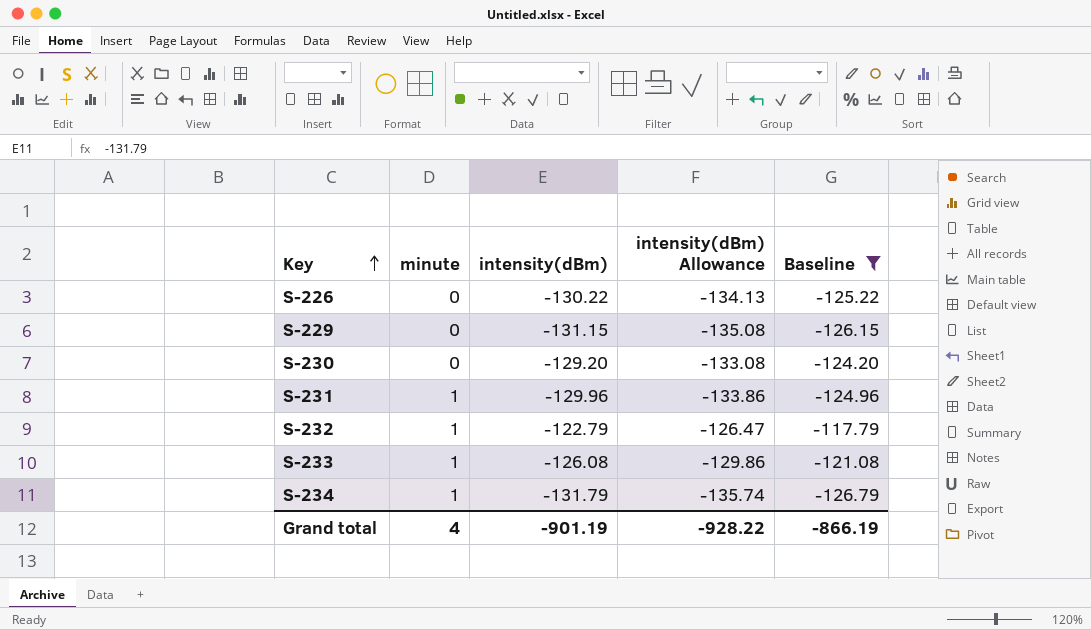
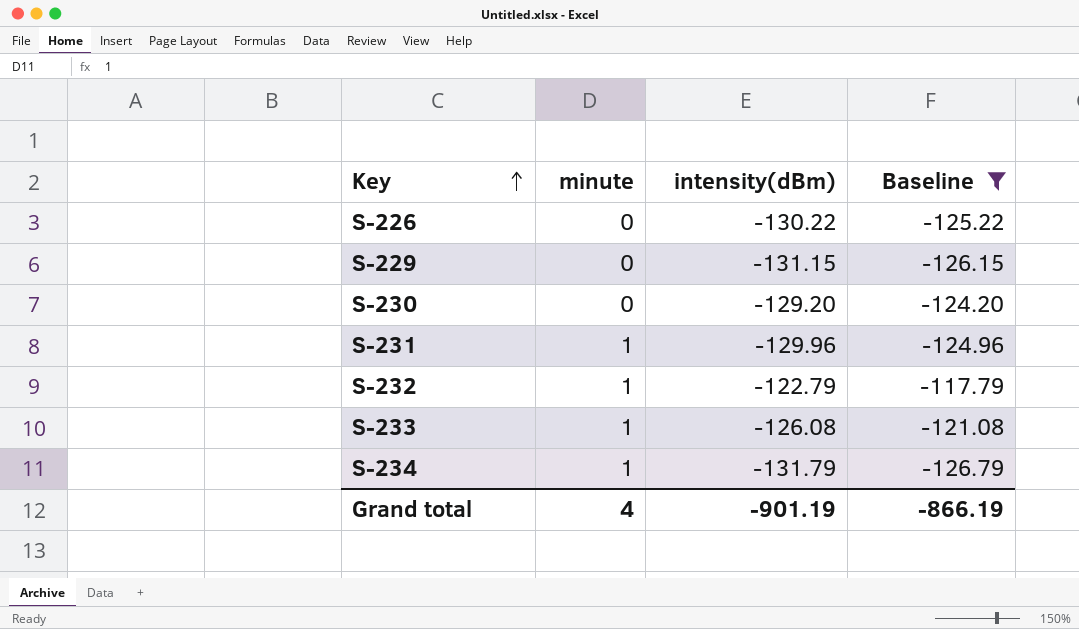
column intensity(dBm) Allowance | formula: [intensity(dBm)] * 1.03 -> none

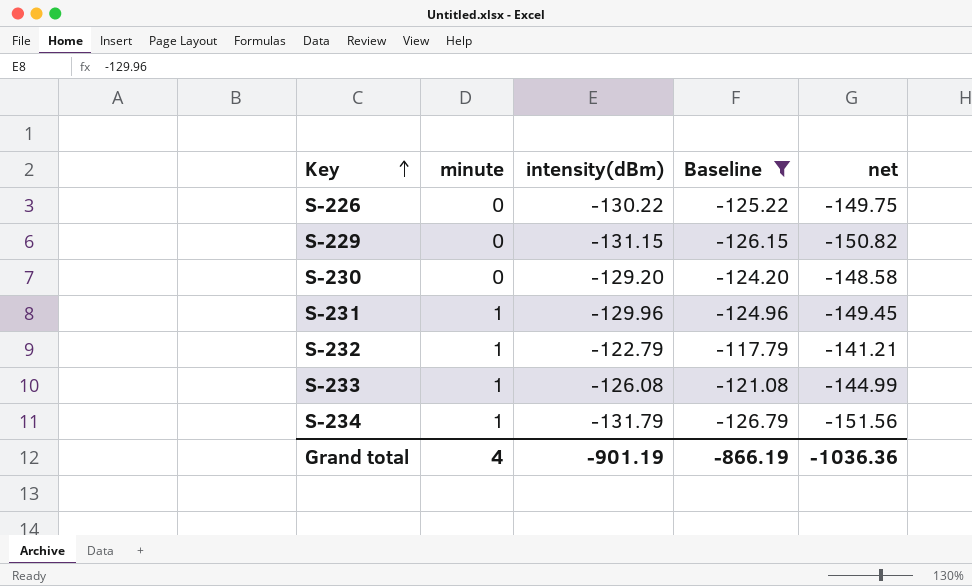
column net | formula: none -> [intensity(dBm)] * 1.15

